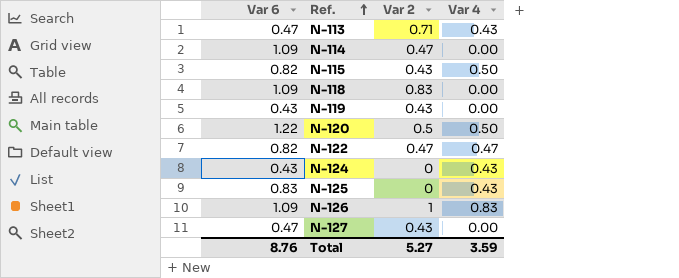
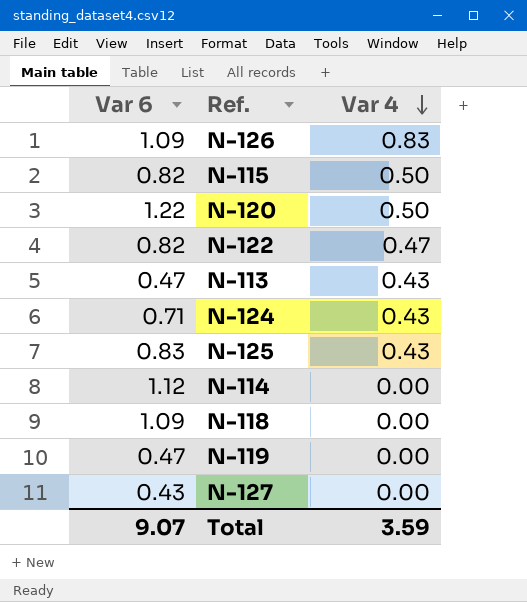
row order: Ref. ascending -> Var 4 descending
column Var 2 | position: 3 -> none
N-124 | Var 6: 0.43 -> 0.71
N-114 | Var 6: 1.09 -> 1.12
N-119 | Var 6: 0.43 -> 0.47
N-127 | Var 6: 0.47 -> 0.43
Total | Var 6: 8.76 -> 9.07

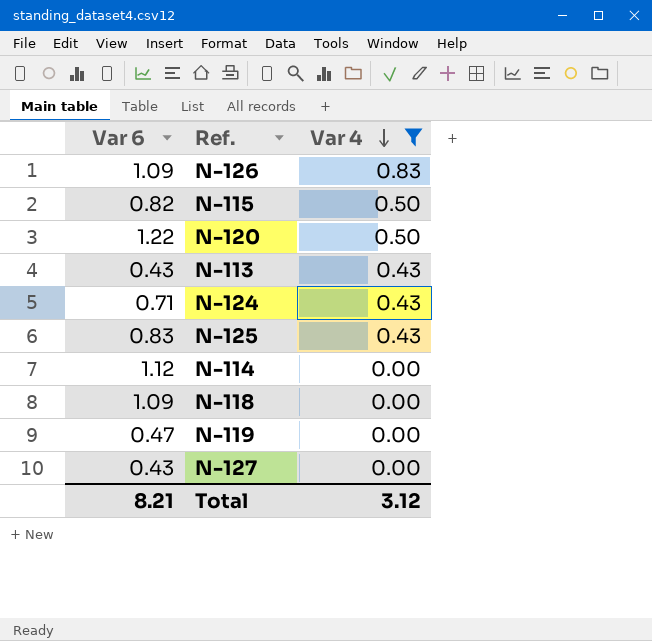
filter: none -> Var 4 != 0.47
N-113 | Var 6: 0.47 -> 0.43
Total | Var 6: 9.07 -> 8.21
Total | Var 4: 3.59 -> 3.12

